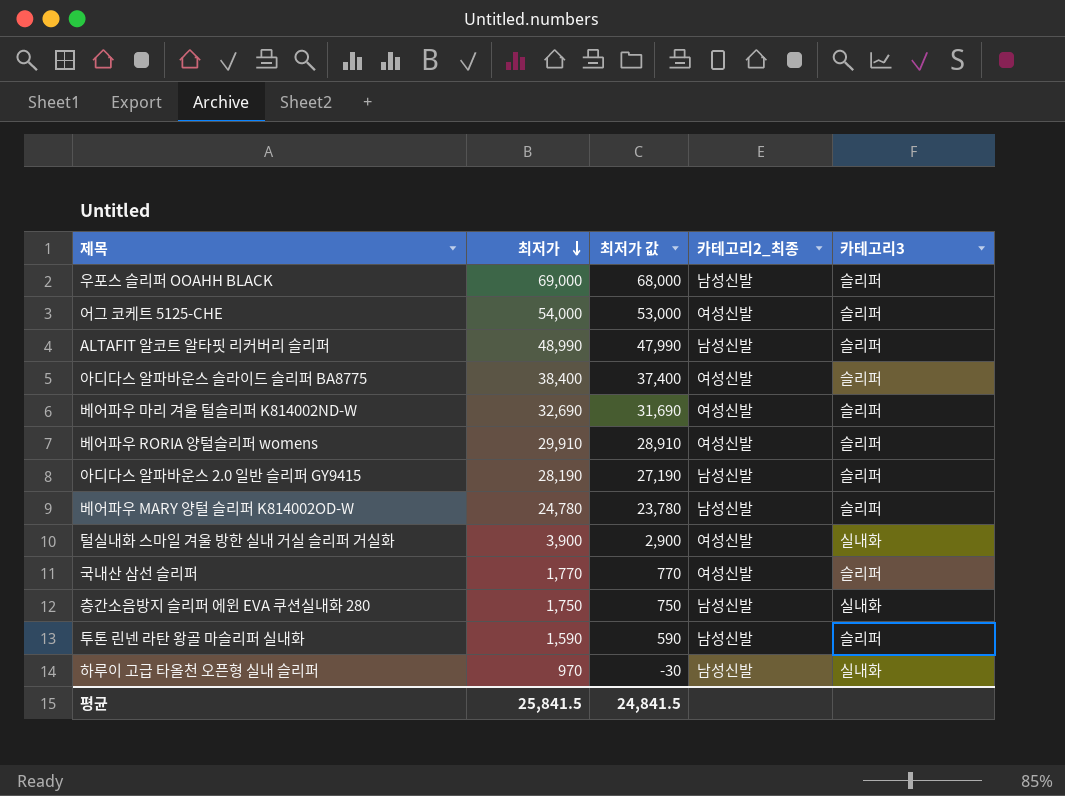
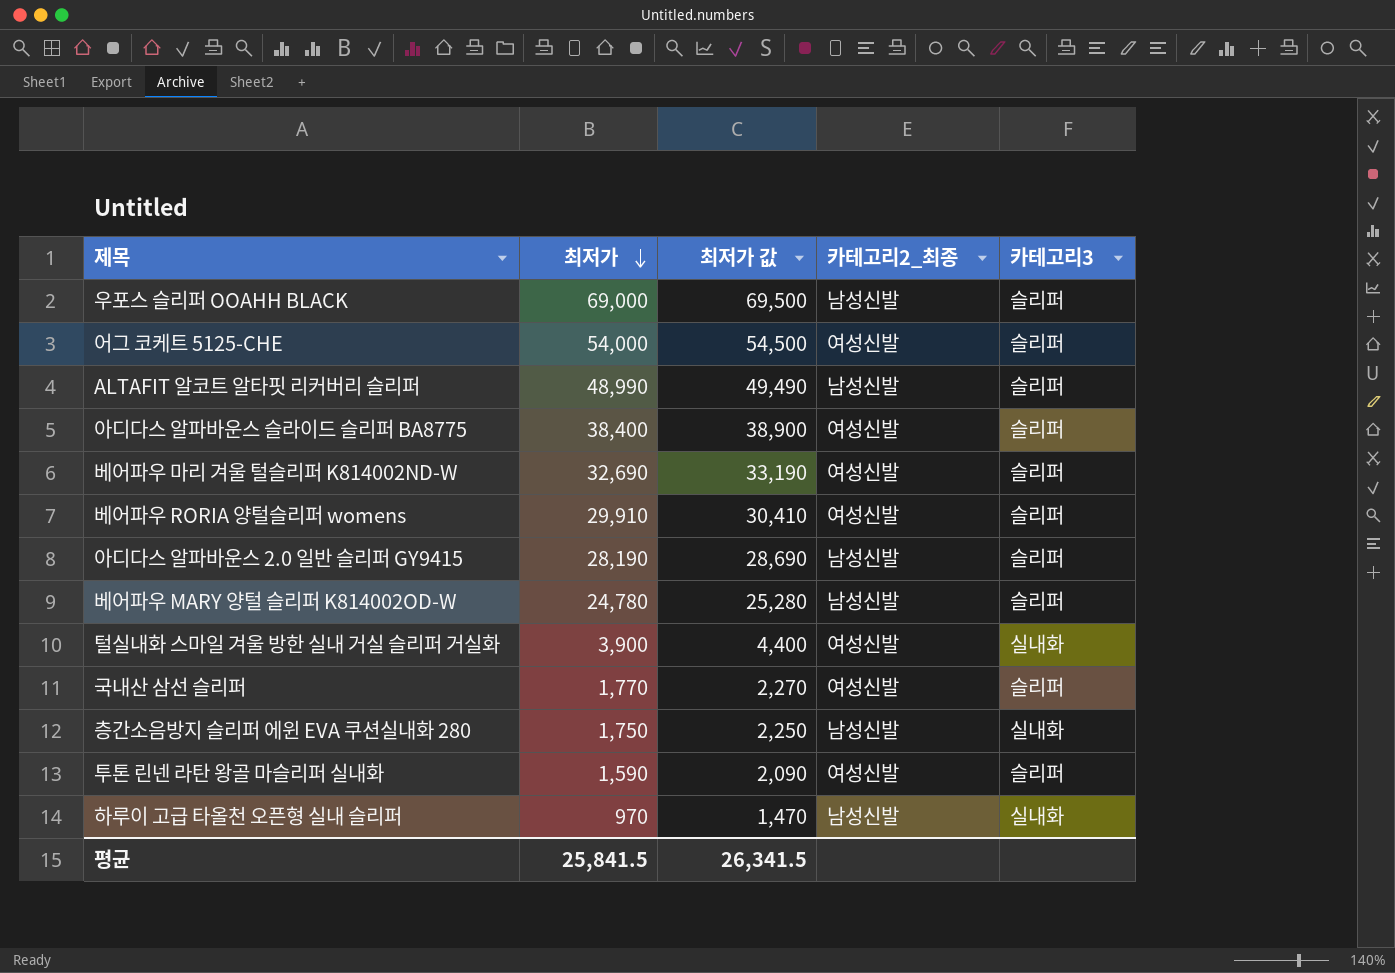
column 최저가 값 | formula: [최저가] - 1000 -> [최저가] + 500
투톤 린넨 라탄 왕골 마슬리퍼 실내화 | 카테고리2_최종: 남성신발 -> 여성신발
평균 | 최저가 값: 24,841.5 -> 26,341.5

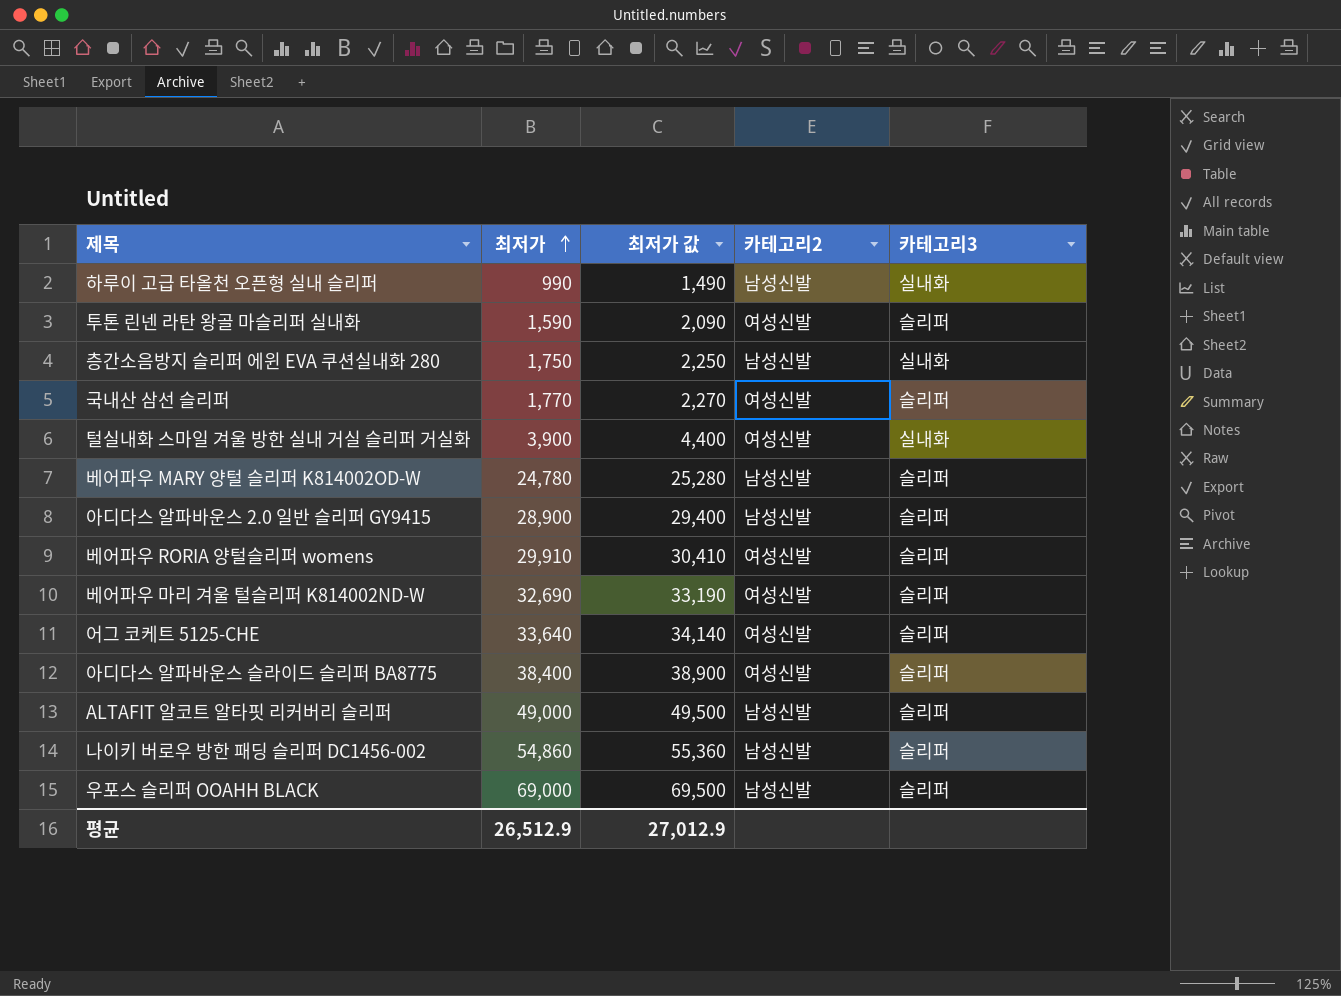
row order: 최저가 descending -> 최저가 ascending
column name: 카테고리2_최종 -> 카테고리2
하루이 고급 타올천 오픈형 실내 슬리퍼 | 최저가: 970 -> 990
하루이 고급 타올천 오픈형 실내 슬리퍼 | 최저가 값: 1,470 -> 1,490
아디다스 알파바운스 2.0 일반 슬리퍼 GY9415 | 최저가: 28,190 -> 28,900
아디다스 알파바운스 2.0 일반 슬리퍼 GY9415 | 최저가 값: 28,690 -> 29,400
어그 코케트 5125-CHE | 최저가: 54,000 -> 33,640
어그 코케트 5125-CHE | 최저가 값: 54,500 -> 34,140
ALTAFIT 알코트 알타핏 리커버리 슬리퍼 | 최저가: 48,990 -> 49,000
ALTAFIT 알코트 알타핏 리커버리 슬리퍼 | 최저가 값: 49,490 -> 49,500
row 나이키 버로우 방한 패딩 슬리퍼 DC1456-002: none -> 54,860 | 55,360 | 남성신발 | 슬리퍼
평균 | 최저가: 25,841.5 -> 26,512.9
평균 | 최저가 값: 26,341.5 -> 27,012.9

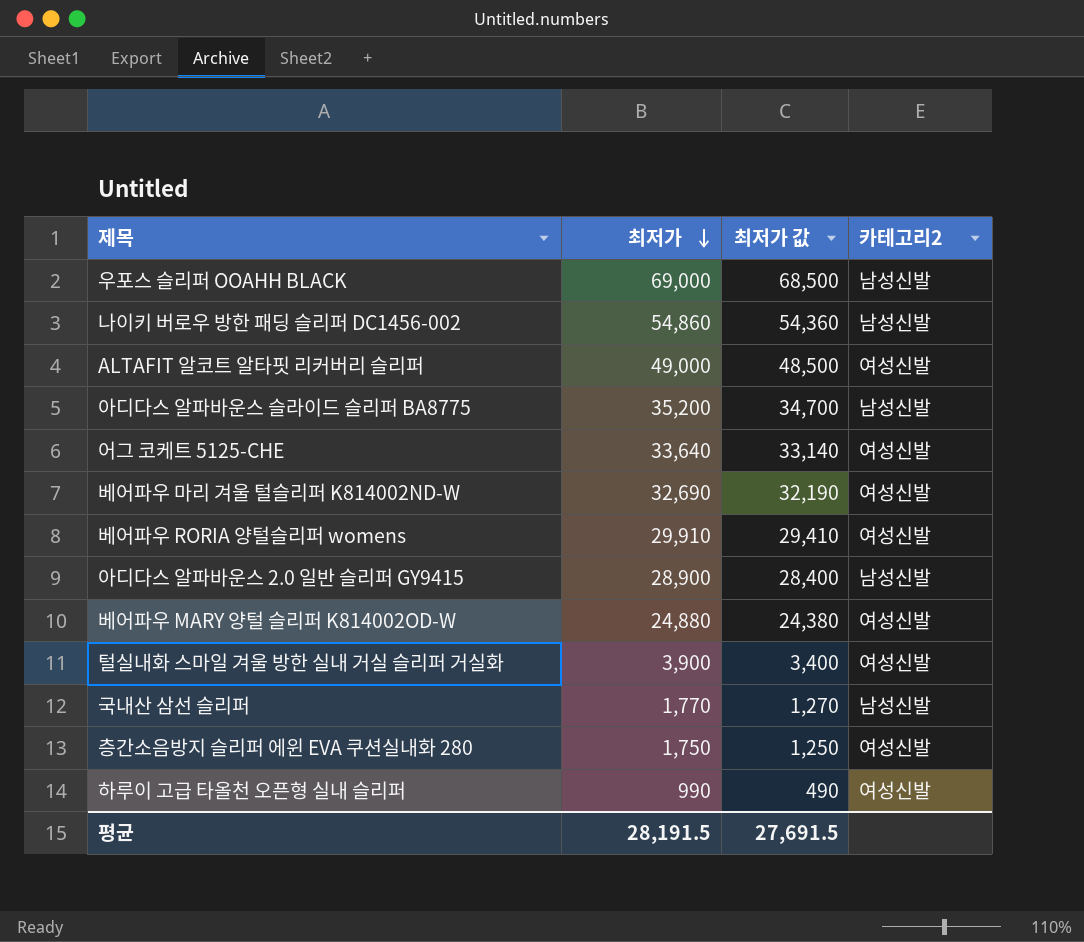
row order: 최저가 ascending -> 최저가 descending
column 카테고리3 | position: 5 -> none
column 최저가 값 | formula: [최저가] + 500 -> [최저가] - 500
row 투톤 린넨 라탄 왕골 마슬리퍼 실내화: 1,590 | 2,090 | 여성신발 | 슬리퍼 -> none
ALTAFIT 알코트 알타핏 리커버리 슬리퍼 | 카테고리2: 남성신발 -> 여성신발
아디다스 알파바운스 슬라이드 슬리퍼 BA8775 | 최저가: 38,400 -> 35,200
아디다스 알파바운스 슬라이드 슬리퍼 BA8775 | 카테고리2: 여성신발 -> 남성신발
베어파우 MARY 양털 슬리퍼 K814002OD-W | 최저가: 24,780 -> 24,880
베어파우 MARY 양털 슬리퍼 K814002OD-W | 카테고리2: 남성신발 -> 여성신발
국내산 삼선 슬리퍼 | 카테고리2: 여성신발 -> 남성신발
층간소음방지 슬리퍼 에윈 EVA 쿠션실내화 280 | 카테고리2: 남성신발 -> 여성신발
하루이 고급 타올천 오픈형 실내 슬리퍼 | 카테고리2: 남성신발 -> 여성신발
평균 | 최저가: 26,512.9 -> 28,191.5
평균 | 최저가 값: 27,012.9 -> 27,691.5

